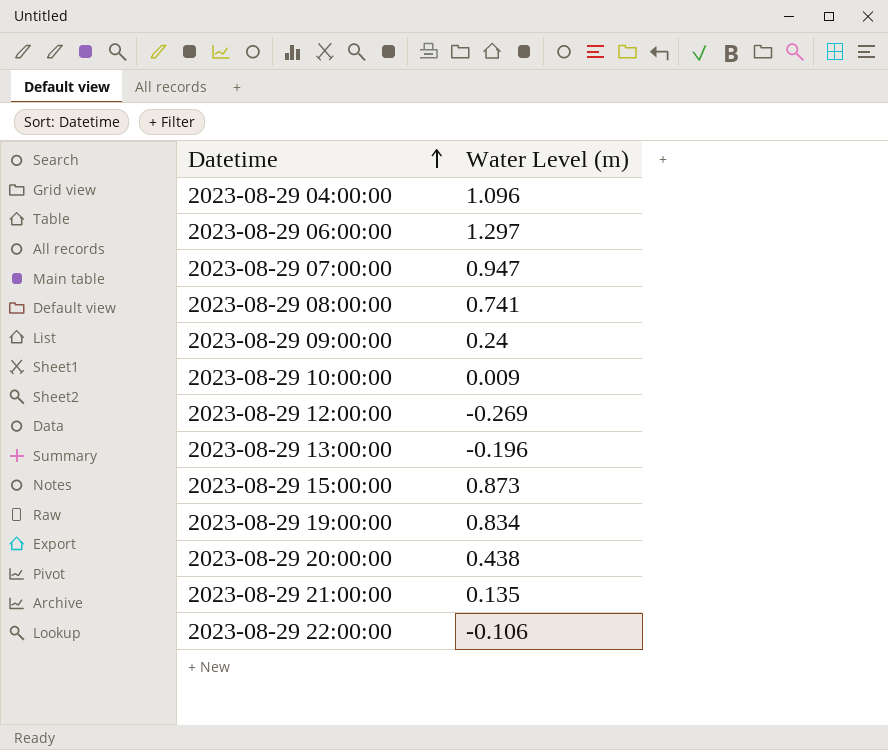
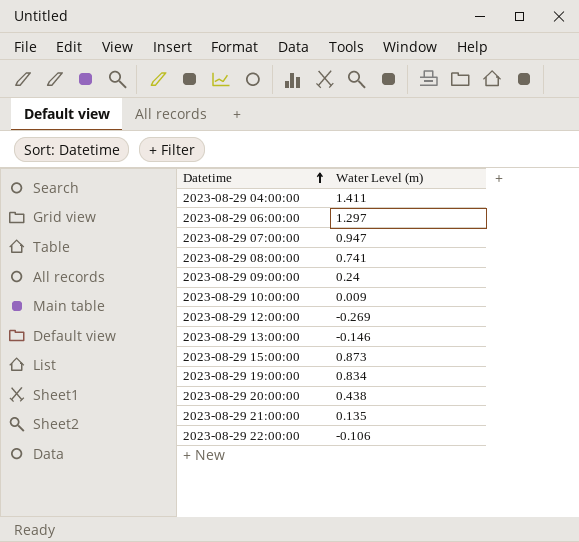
2023-08-29 04:00:00 | Water Level (m): 1.096 -> 1.411
2023-08-29 13:00:00 | Water Level (m): -0.196 -> -0.146

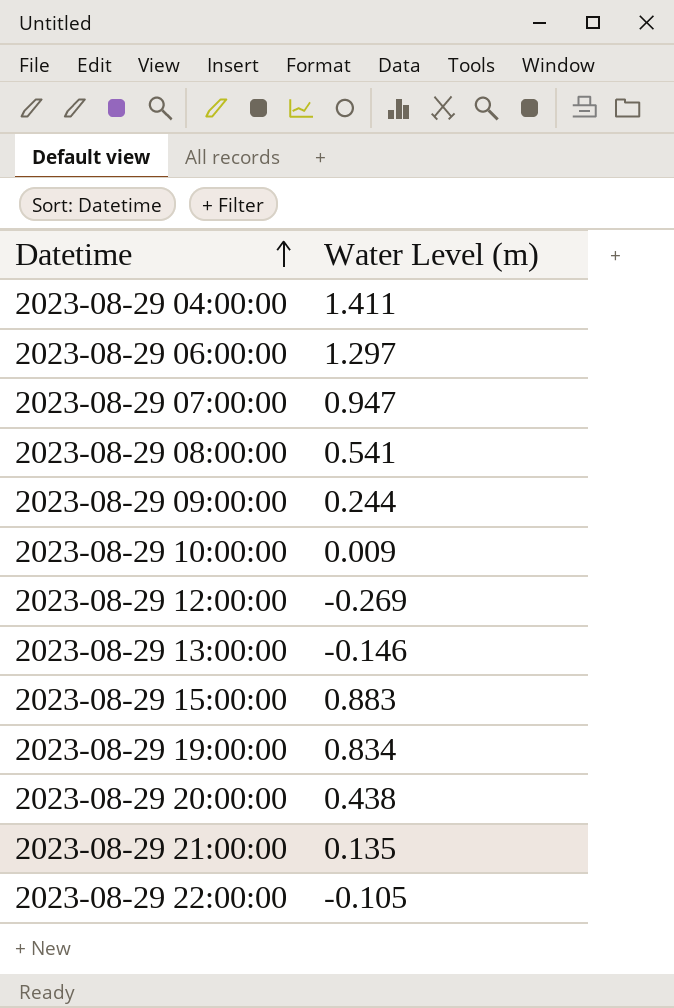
2023-08-29 08:00:00 | Water Level (m): 0.741 -> 0.541
2023-08-29 09:00:00 | Water Level (m): 0.24 -> 0.244
2023-08-29 15:00:00 | Water Level (m): 0.873 -> 0.883
2023-08-29 22:00:00 | Water Level (m): -0.106 -> -0.105

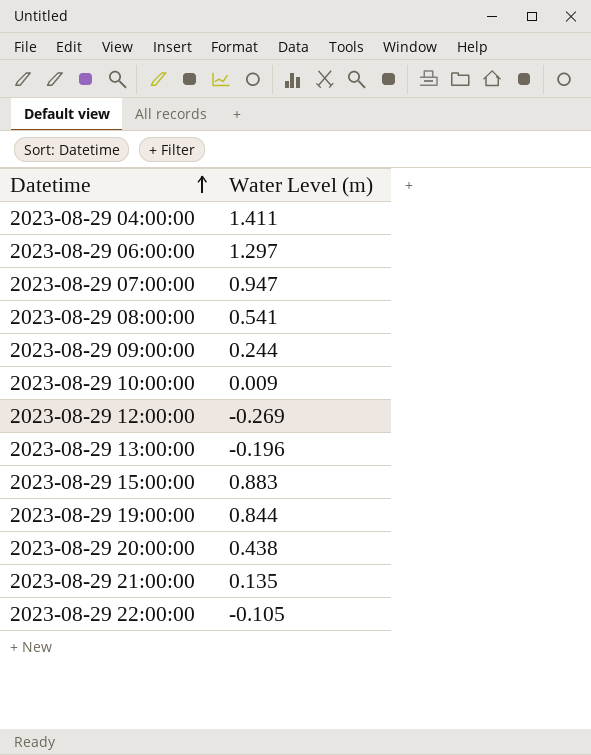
2023-08-29 13:00:00 | Water Level (m): -0.146 -> -0.196
2023-08-29 19:00:00 | Water Level (m): 0.834 -> 0.844

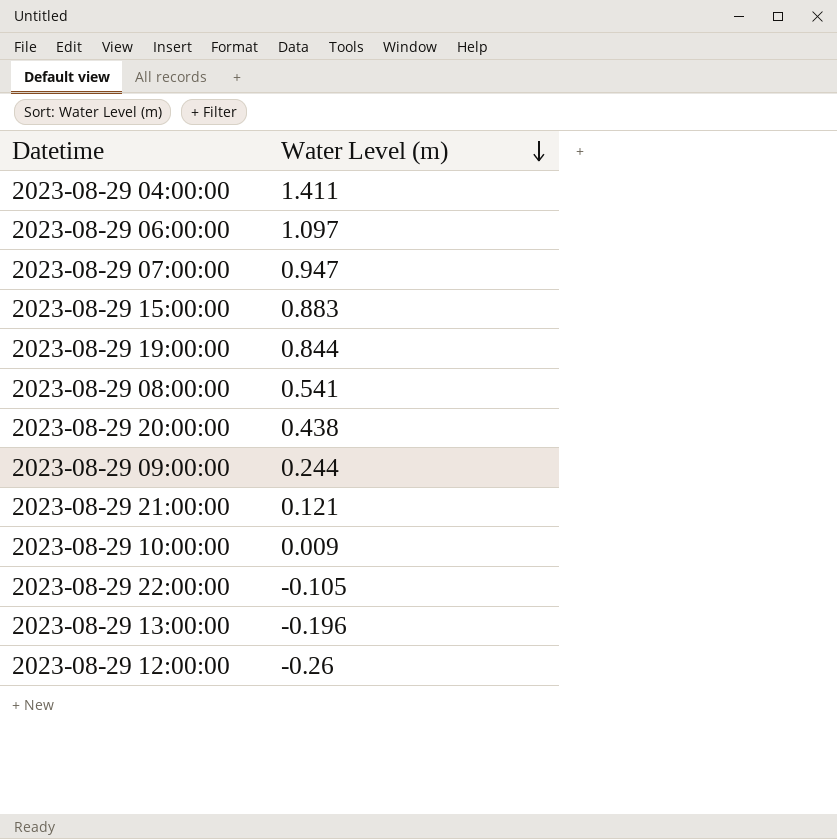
row order: Datetime ascending -> Water Level (m) descending
2023-08-29 06:00:00 | Water Level (m): 1.297 -> 1.097
2023-08-29 21:00:00 | Water Level (m): 0.135 -> 0.121
2023-08-29 12:00:00 | Water Level (m): -0.269 -> -0.26

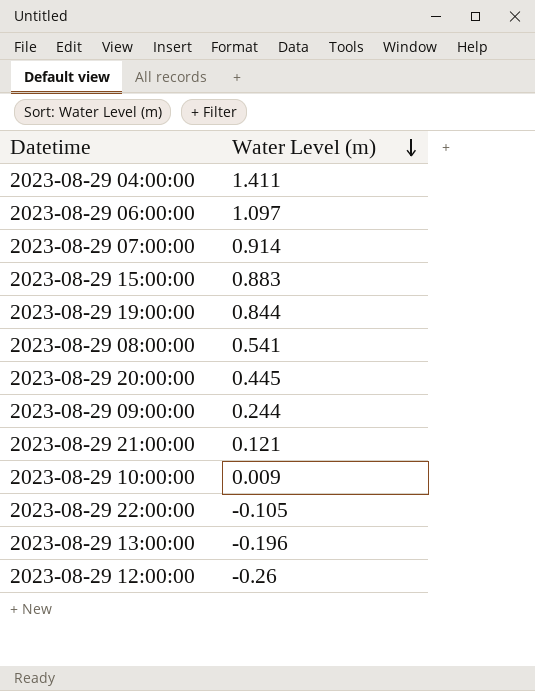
2023-08-29 07:00:00 | Water Level (m): 0.947 -> 0.914
2023-08-29 20:00:00 | Water Level (m): 0.438 -> 0.445

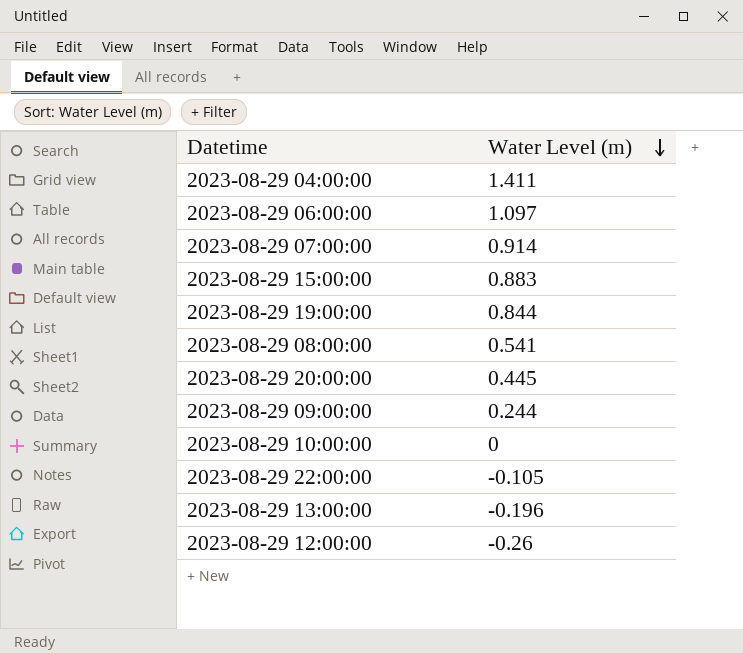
row 2023-08-29 21:00:00: 0.121 -> none
2023-08-29 10:00:00 | Water Level (m): 0.009 -> 0

